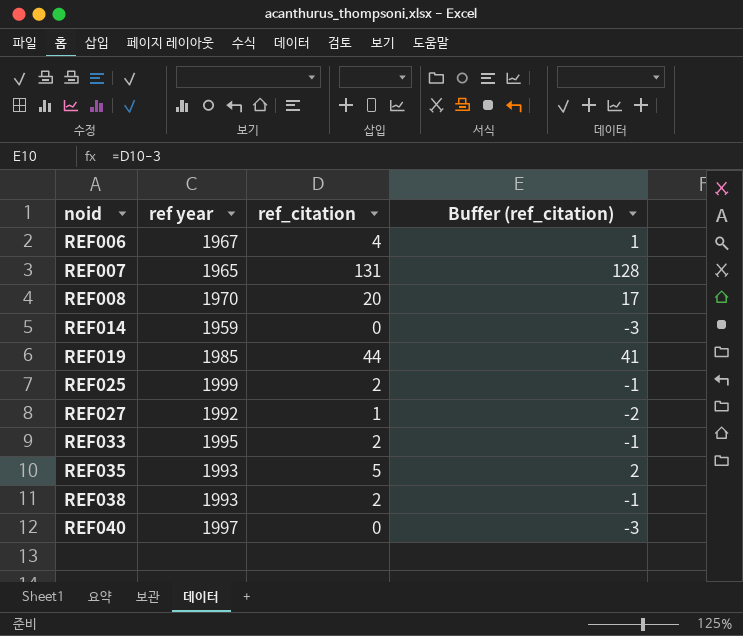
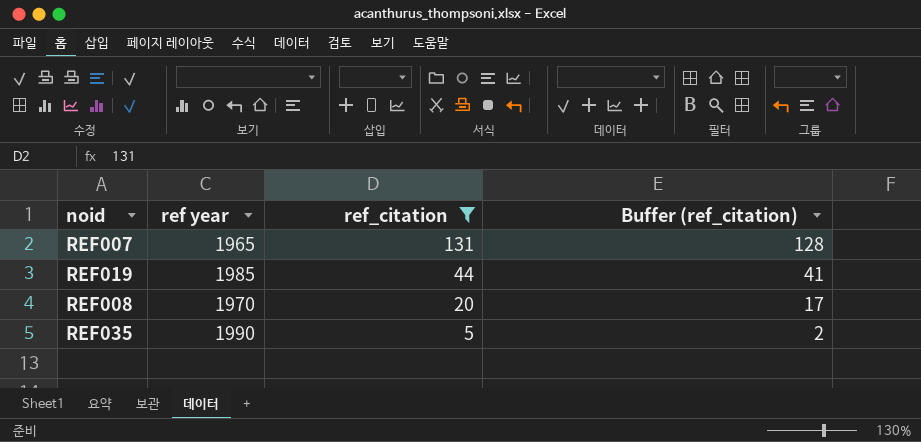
filter: none -> ref_citation >= 5
row order: noid ascending -> ref_citation descending
REF035 | ref year: 1993 -> 1990

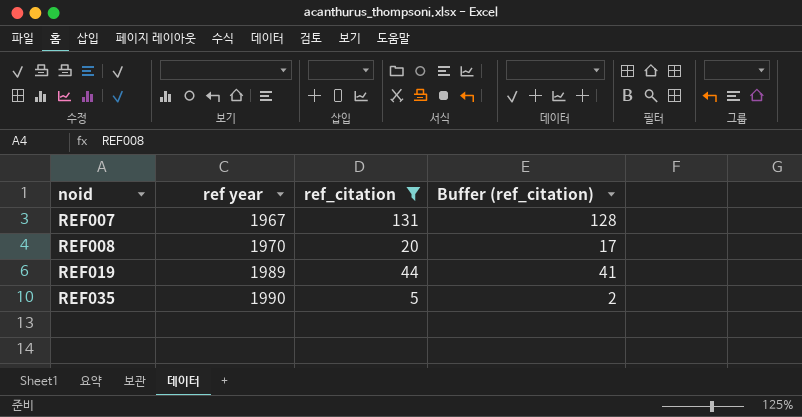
row order: ref_citation descending -> noid ascending
REF007 | ref year: 1965 -> 1967
REF019 | ref year: 1985 -> 1989

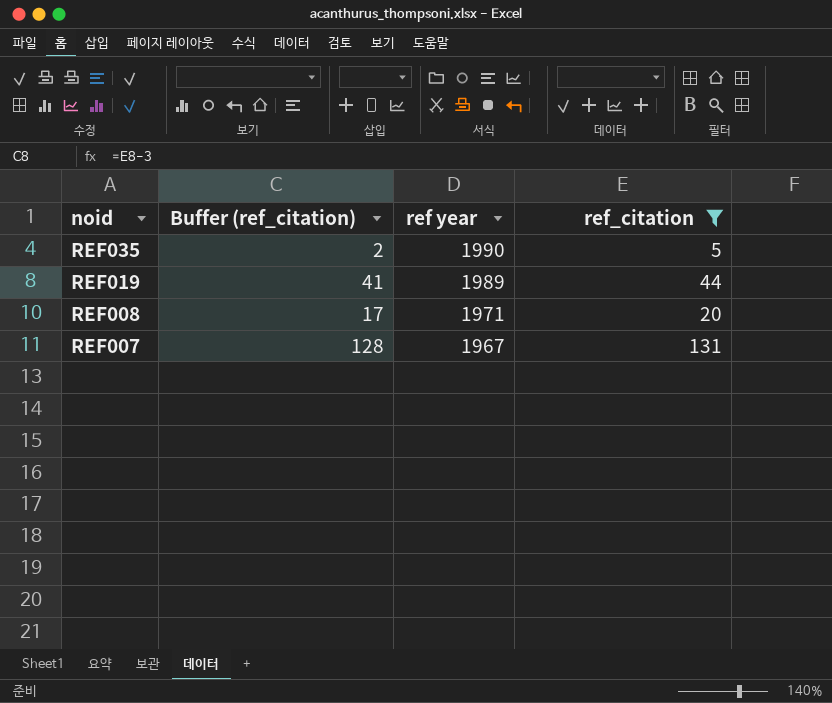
row order: noid ascending -> noid descending
column Buffer (ref_citation) | position: 4 -> 2
REF008 | ref year: 1970 -> 1971

